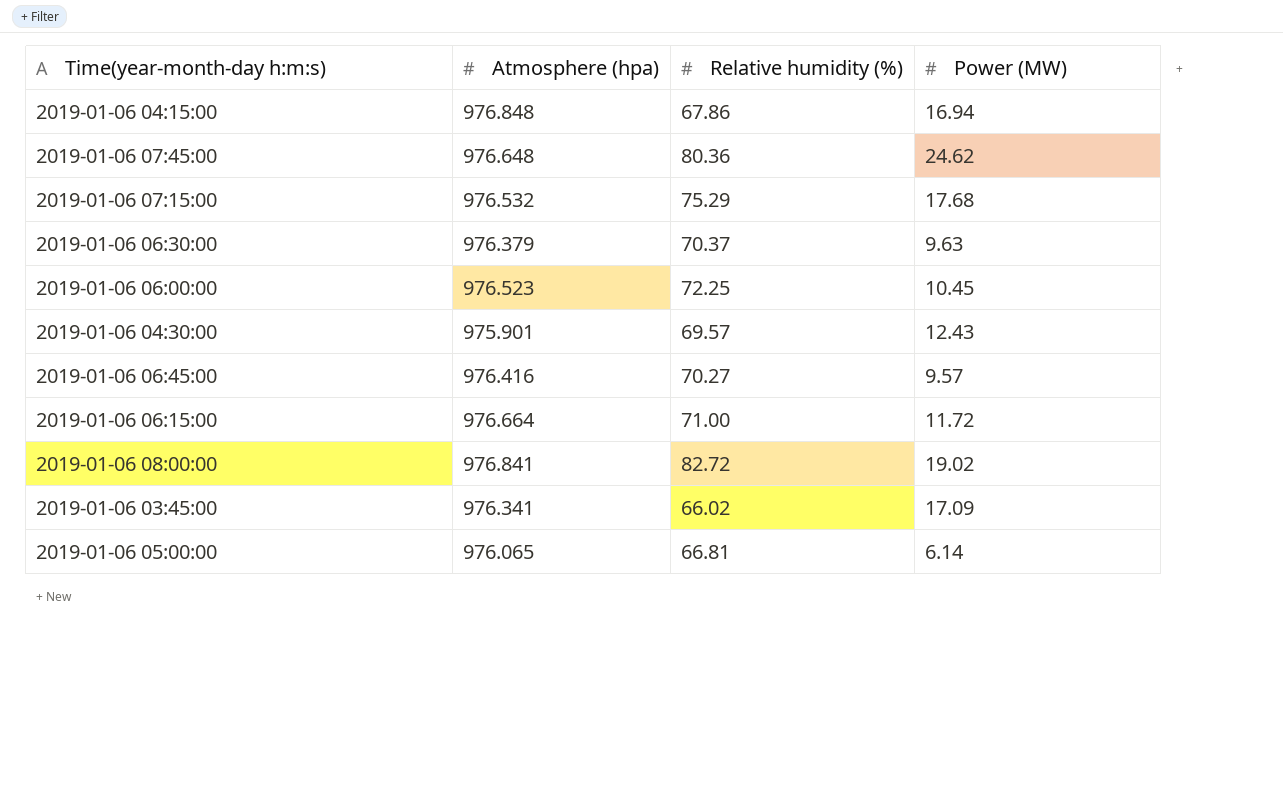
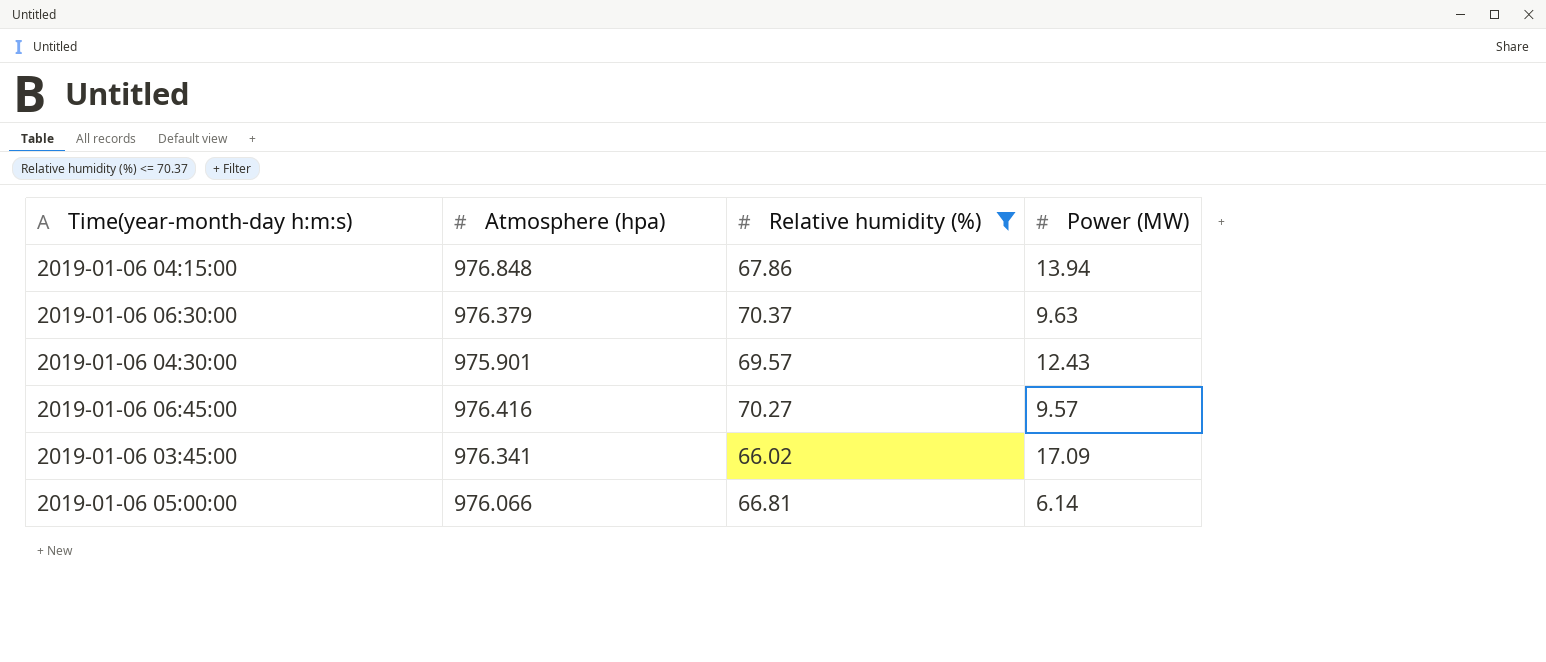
filter: none -> Relative humidity (%) <= 70.37
2019-01-06 04:15:00 | Power (MW): 16.94 -> 13.94
2019-01-06 05:00:00 | Atmosphere (hpa): 976.065 -> 976.066

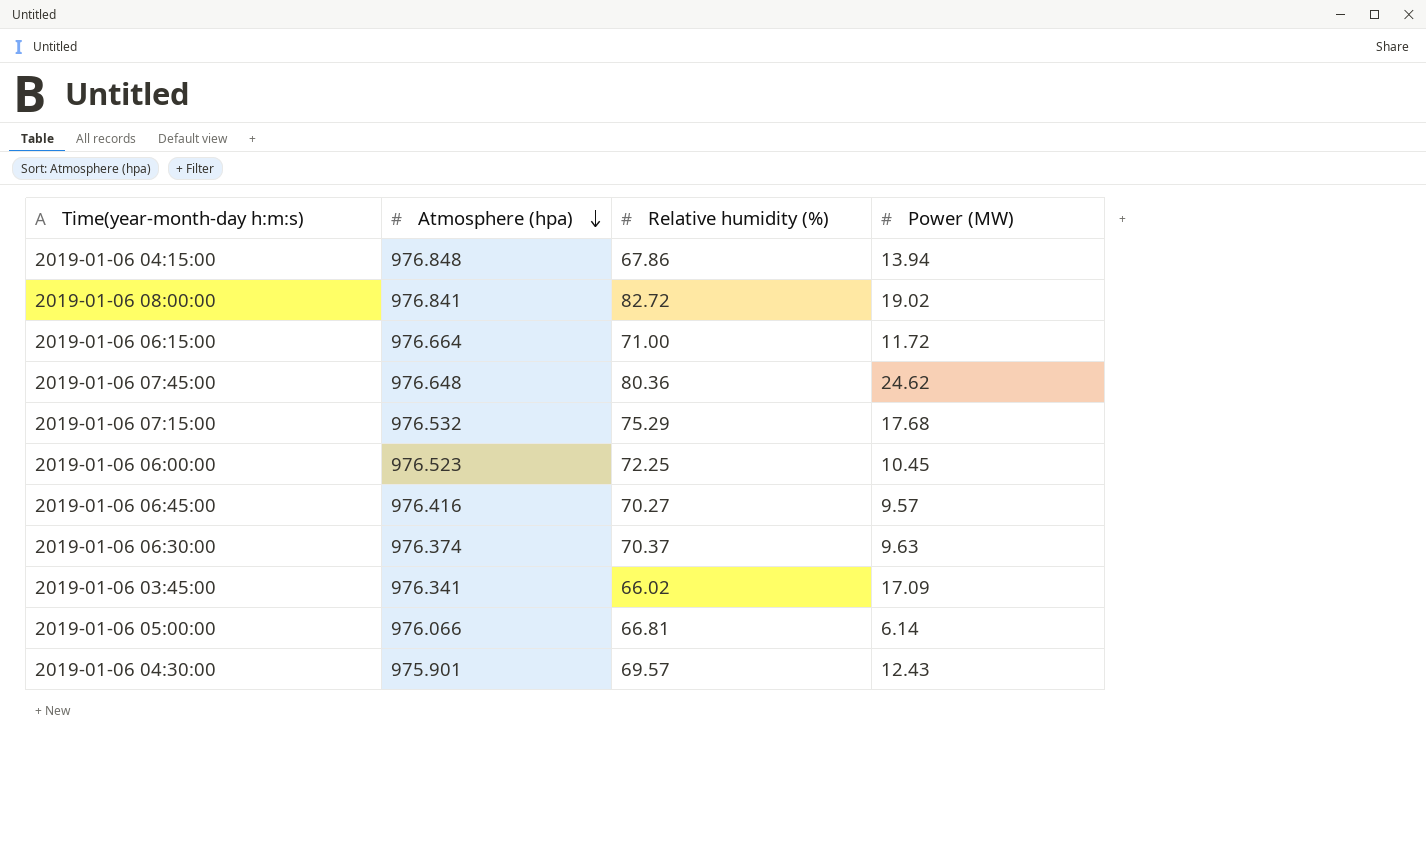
filter: Relative humidity (%) <= 70.37 -> none
row order: none -> Atmosphere (hpa) descending
2019-01-06 06:30:00 | Atmosphere (hpa): 976.379 -> 976.374

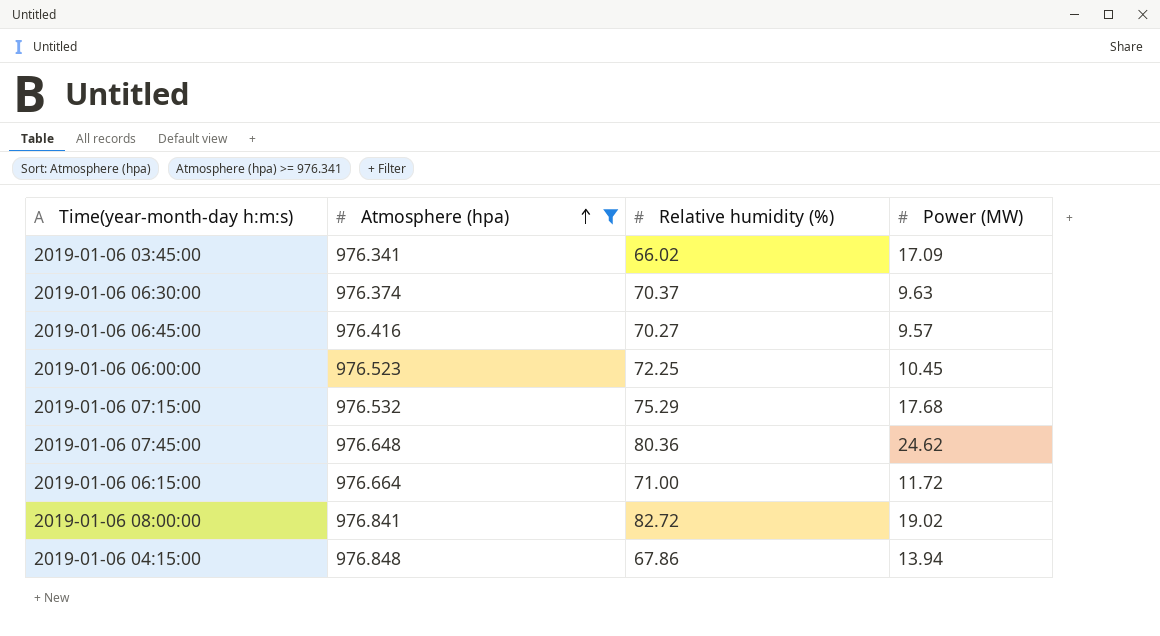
filter: none -> Atmosphere (hpa) >= 976.341
row order: Atmosphere (hpa) descending -> Atmosphere (hpa) ascending

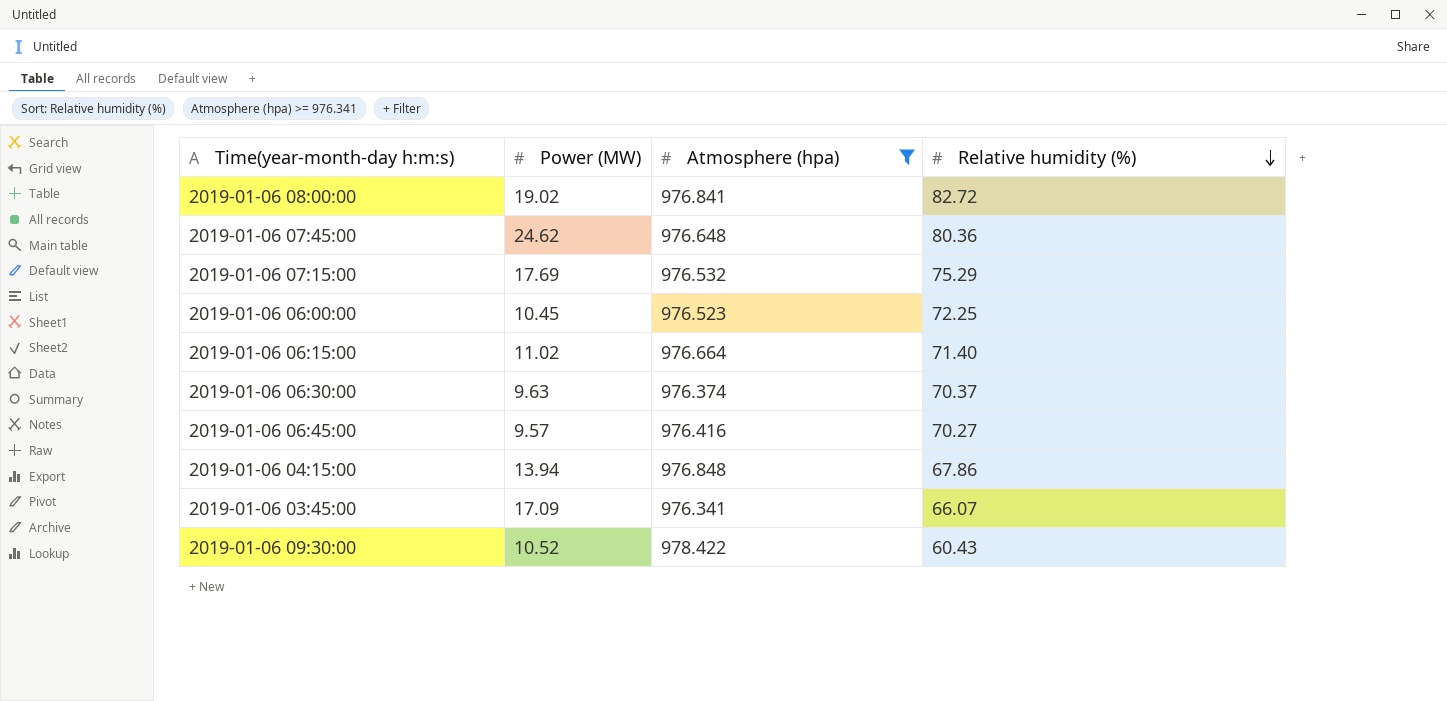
row order: Atmosphere (hpa) ascending -> Relative humidity (%) descending
column Power (MW) | position: 4 -> 2
2019-01-06 07:15:00 | Power (MW): 17.68 -> 17.69
2019-01-06 06:15:00 | Power (MW): 11.72 -> 11.02
2019-01-06 06:15:00 | Relative humidity (%): 71.00 -> 71.40
2019-01-06 03:45:00 | Relative humidity (%): 66.02 -> 66.07
row 2019-01-06 09:30:00: none -> 10.52 | 978.422 | 60.43

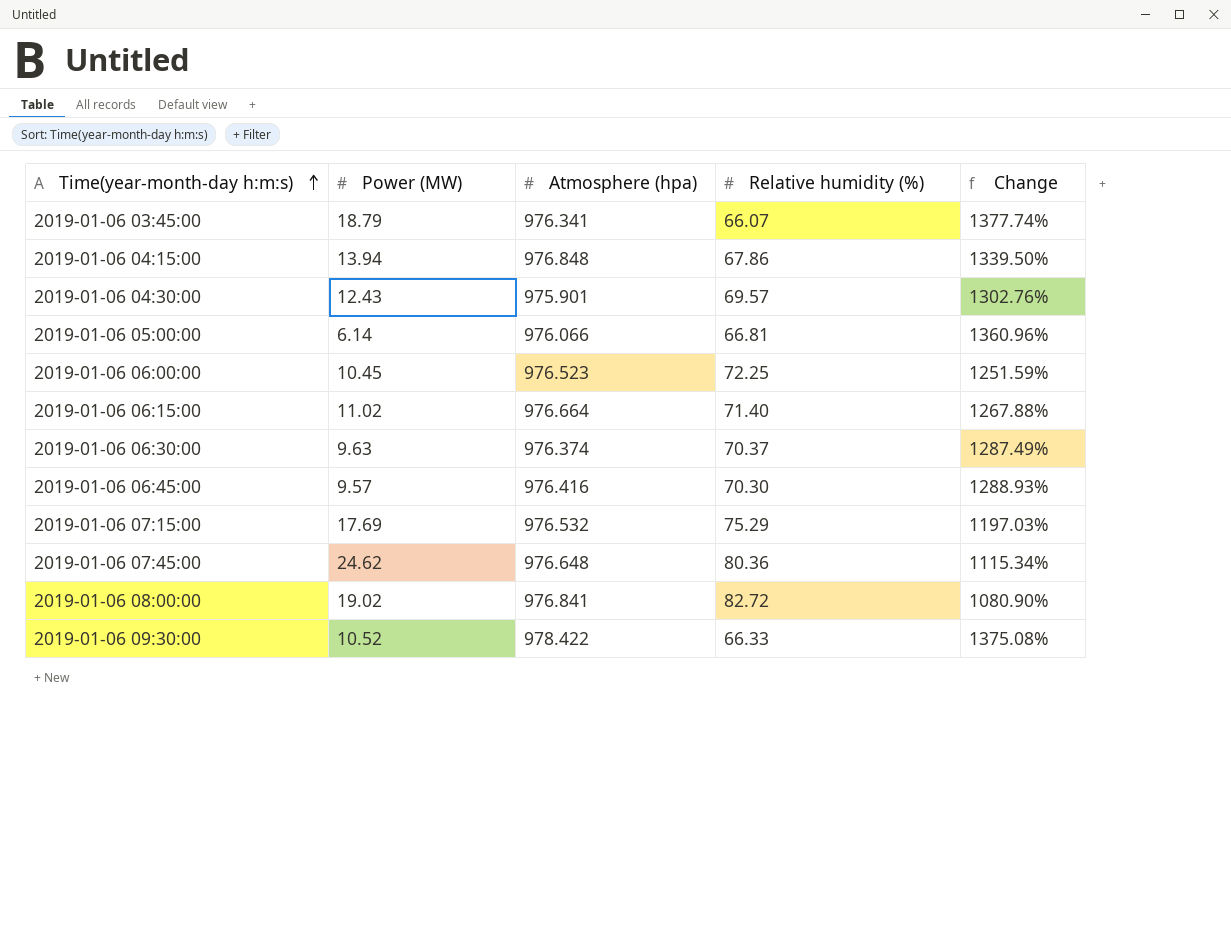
filter: Atmosphere (hpa) >= 976.341 -> none
row order: Relative humidity (%) descending -> Time(year-month-day h:m:s) ascending
column Change | formula: none -> ([Atmosphere (hpa)] - [Relative humidity (%)]) / [Relative humidity (%)]
2019-01-06 03:45:00 | Power (MW): 17.09 -> 18.79
2019-01-06 06:45:00 | Relative humidity (%): 70.27 -> 70.30
2019-01-06 09:30:00 | Relative humidity (%): 60.43 -> 66.33

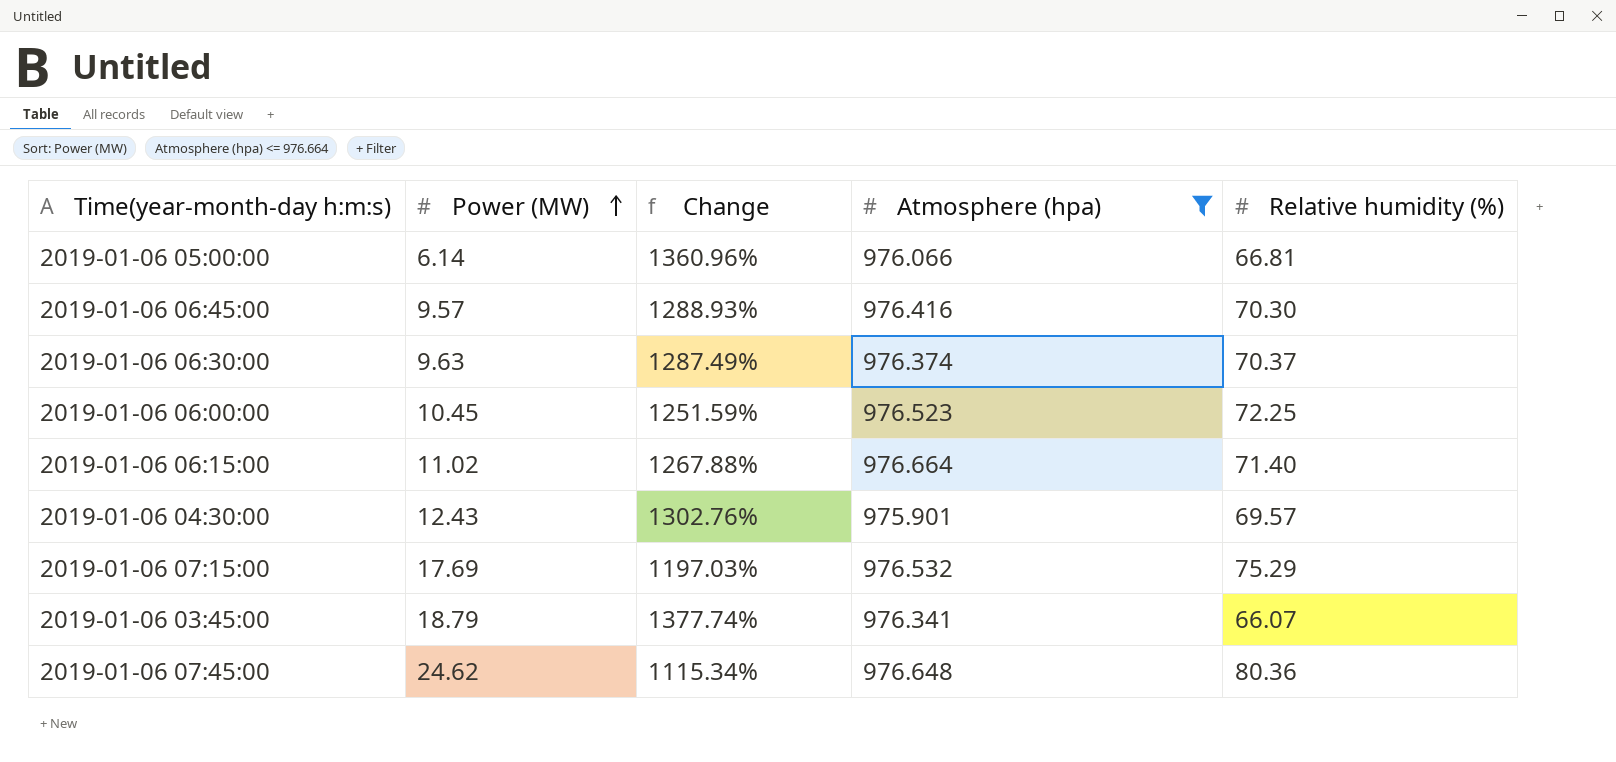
filter: none -> Atmosphere (hpa) <= 976.664
row order: Time(year-month-day h:m:s) ascending -> Power (MW) ascending
column Change | position: 5 -> 3

